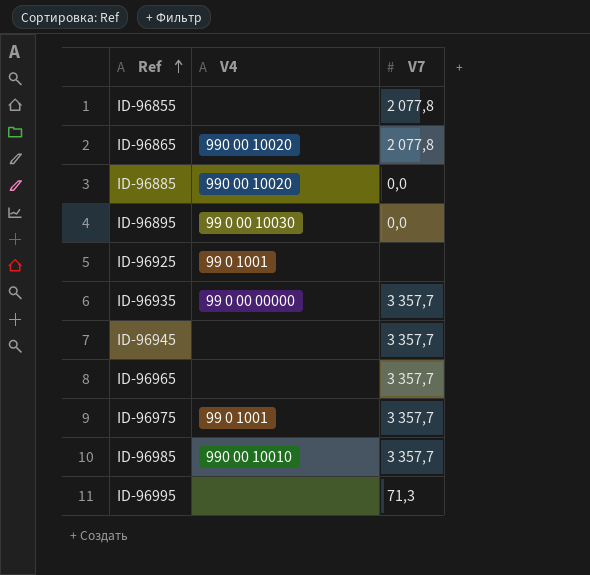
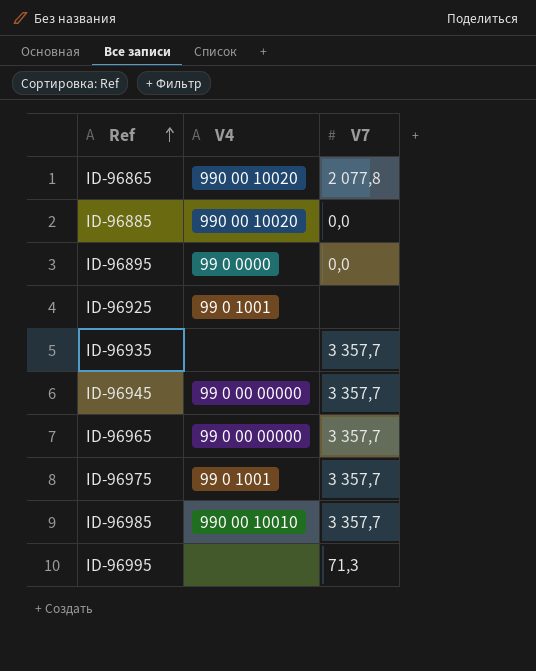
row ID-96855: none | 2 077,8 -> none
ID-96895 | V4: 99 0 00 10030 -> 99 0 0000
ID-96935 | V4: 99 0 00 00000 -> none
ID-96945 | V4: none -> 99 0 00 00000
ID-96965 | V4: none -> 99 0 00 00000

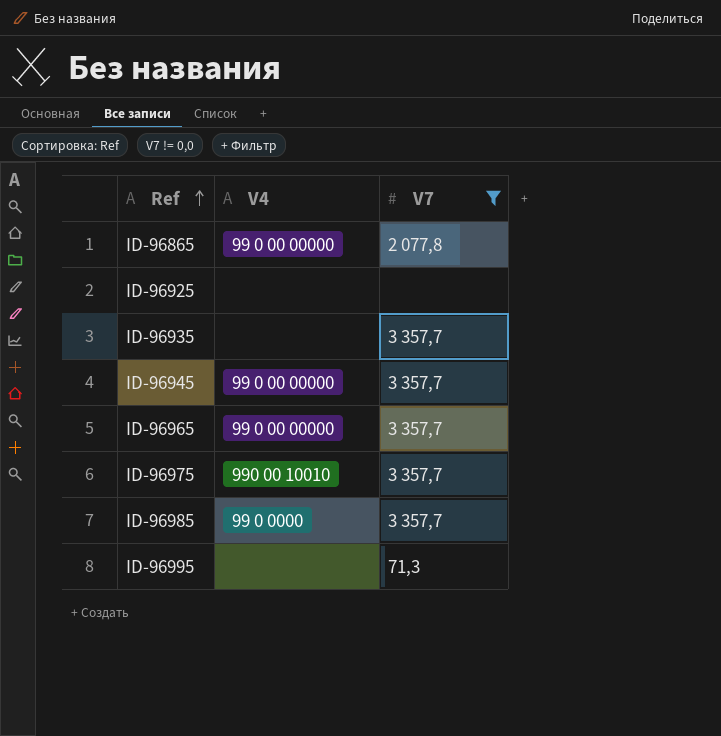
filter: none -> V7 != 0,0
ID-96865 | V4: 990 00 10020 -> 99 0 00 00000
ID-96925 | V4: 99 0 1001 -> none
ID-96975 | V4: 99 0 1001 -> 990 00 10010
ID-96985 | V4: 990 00 10010 -> 99 0 0000

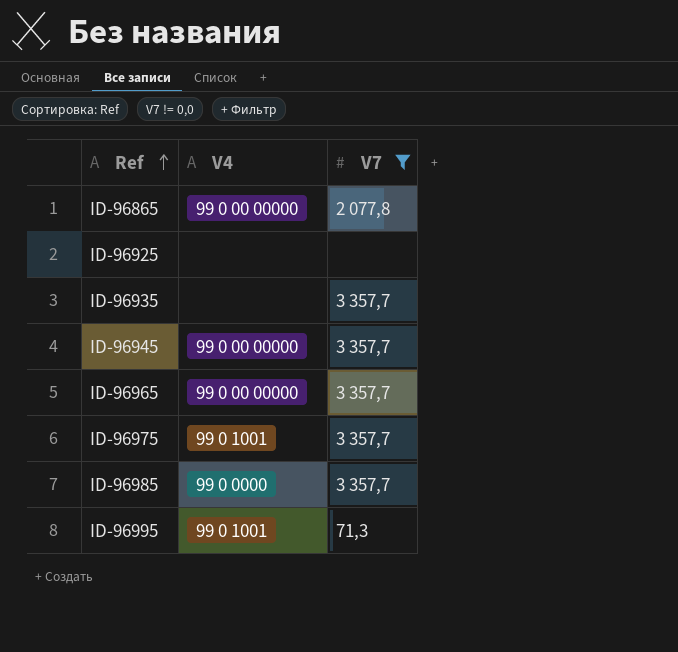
ID-96975 | V4: 990 00 10010 -> 99 0 1001
ID-96995 | V4: none -> 99 0 1001

